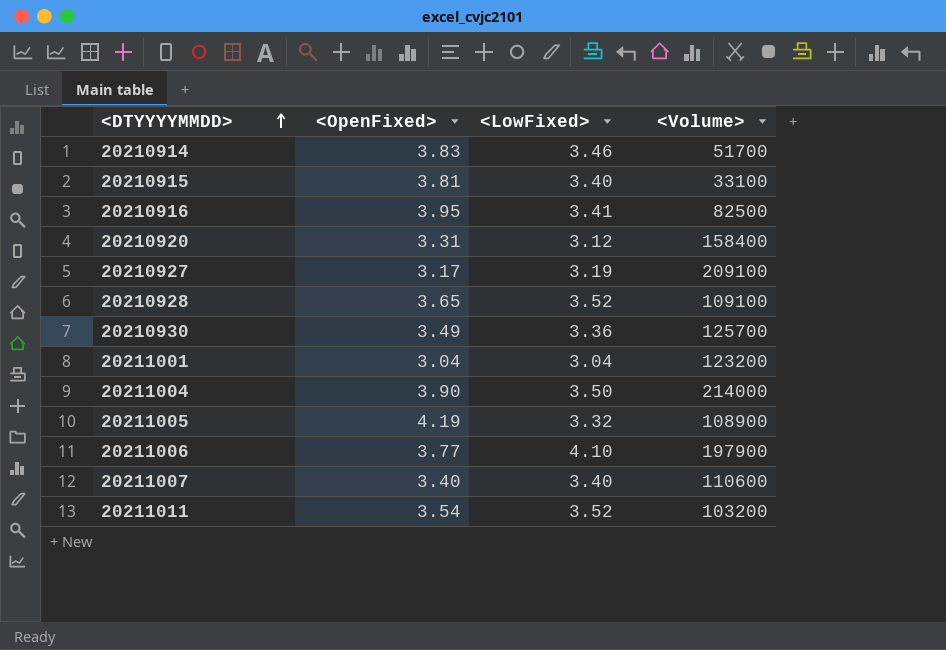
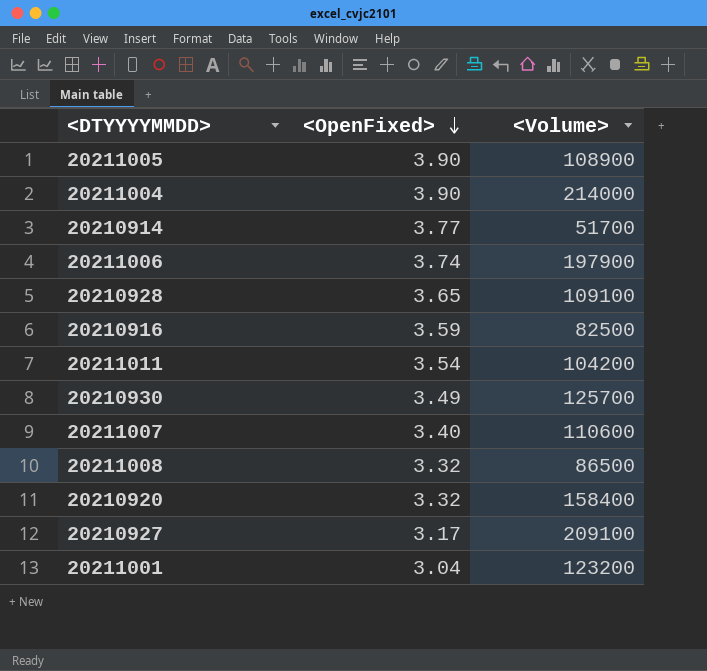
row order: <DTYYYYMMDD> ascending -> <OpenFixed> descending
column <LowFixed> | position: 3 -> none
row 20210915: 3.81 | 3.40 | 33100 -> none
20211005 | <OpenFixed>: 4.19 -> 3.90
20210914 | <OpenFixed>: 3.83 -> 3.77
20211006 | <OpenFixed>: 3.77 -> 3.74
20210916 | <OpenFixed>: 3.95 -> 3.59
20211011 | <Volume>: 103200 -> 104200
row 20211008: none -> 3.32 | 86500
20210920 | <OpenFixed>: 3.31 -> 3.32

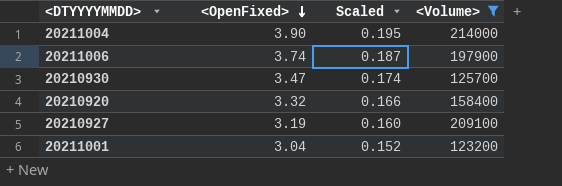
filter: none -> <Volume> >= 123200
column Scaled | formula: none -> [<OpenFixed>] * 0.05
20210930 | <OpenFixed>: 3.49 -> 3.47
20210927 | <OpenFixed>: 3.17 -> 3.19

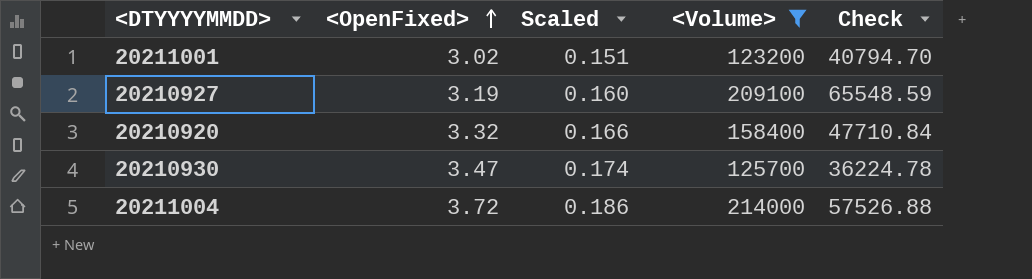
row order: <OpenFixed> descending -> <OpenFixed> ascending
column Check | formula: none -> [<Volume>] / [<OpenFixed>]
row 20211006: 3.74 | 0.187 | 197900 -> none
20211001 | <OpenFixed>: 3.04 -> 3.02
20211001 | Scaled: 0.152 -> 0.151
20211004 | <OpenFixed>: 3.90 -> 3.72
20211004 | Scaled: 0.195 -> 0.186

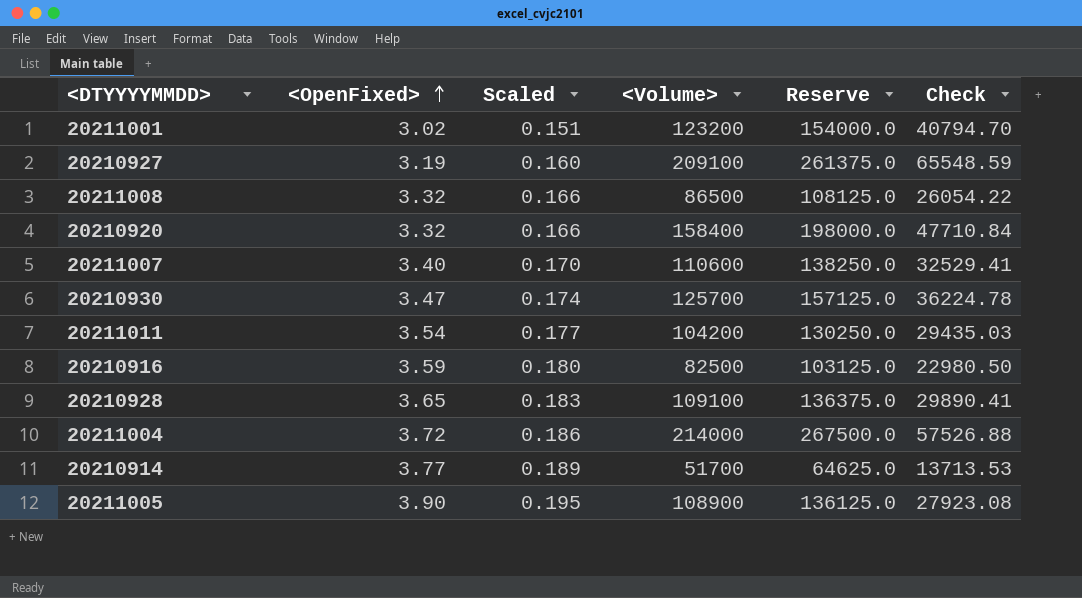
filter: <Volume> >= 123200 -> none
column Reserve | formula: none -> [<Volume>] * 1.25

